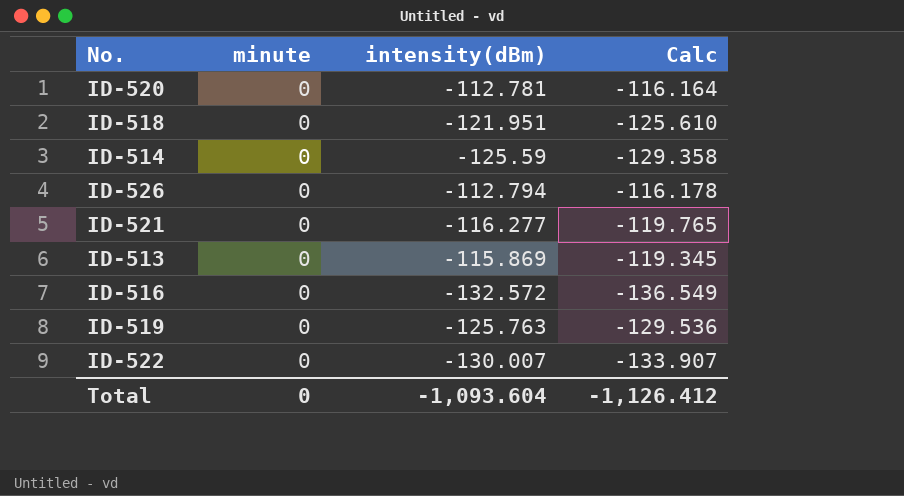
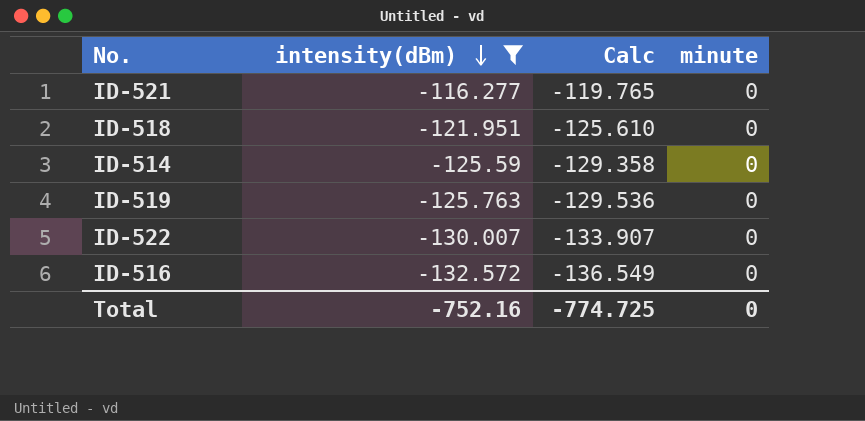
filter: none -> intensity(dBm) <= -116.277
row order: none -> intensity(dBm) descending
column minute | position: 2 -> 4
Total | intensity(dBm): -1,093.604 -> -752.16
Total | Calc: -1,126.412 -> -774.725

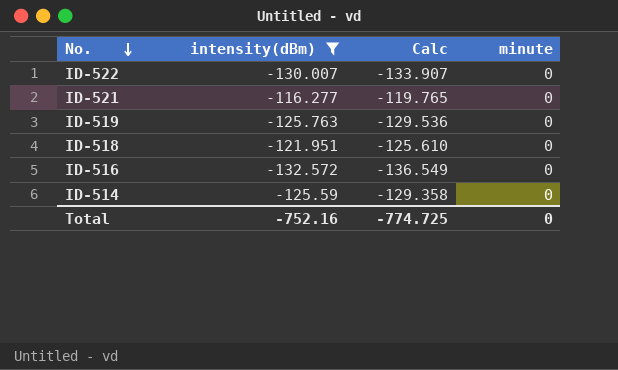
row order: intensity(dBm) descending -> No. descending

